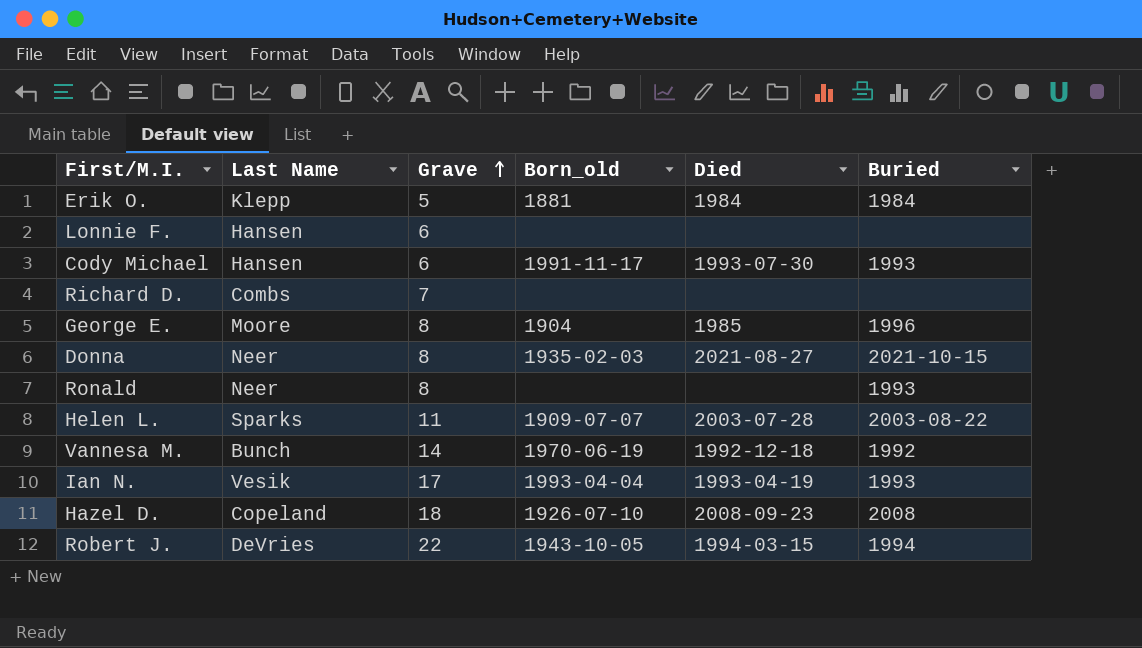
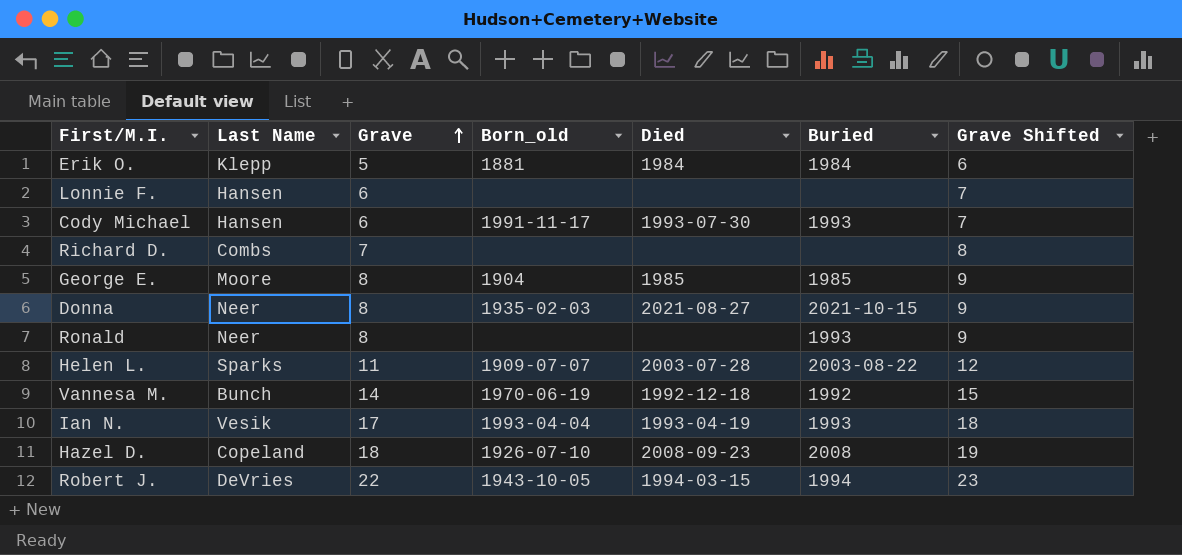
column Grave Shifted | formula: none -> [Grave] + 1
George E. | Buried: 1996 -> 1985

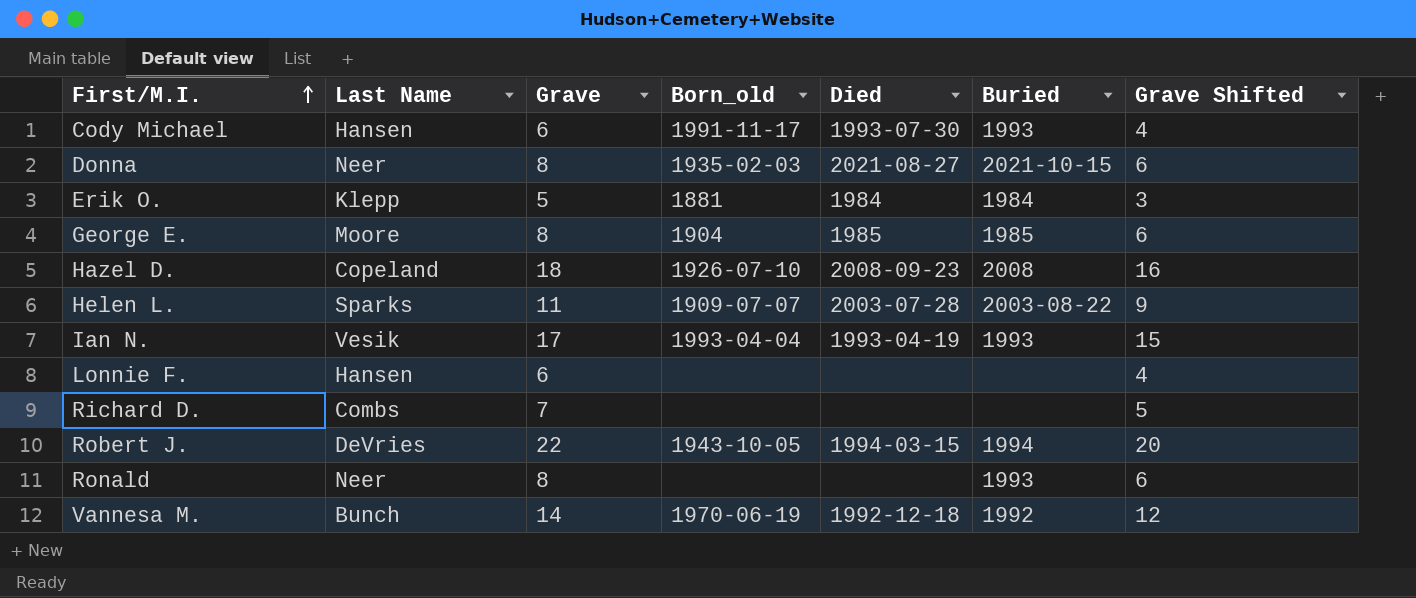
row order: Grave ascending -> First/M.I. ascending
column Grave Shifted | formula: [Grave] + 1 -> [Grave] - 2

